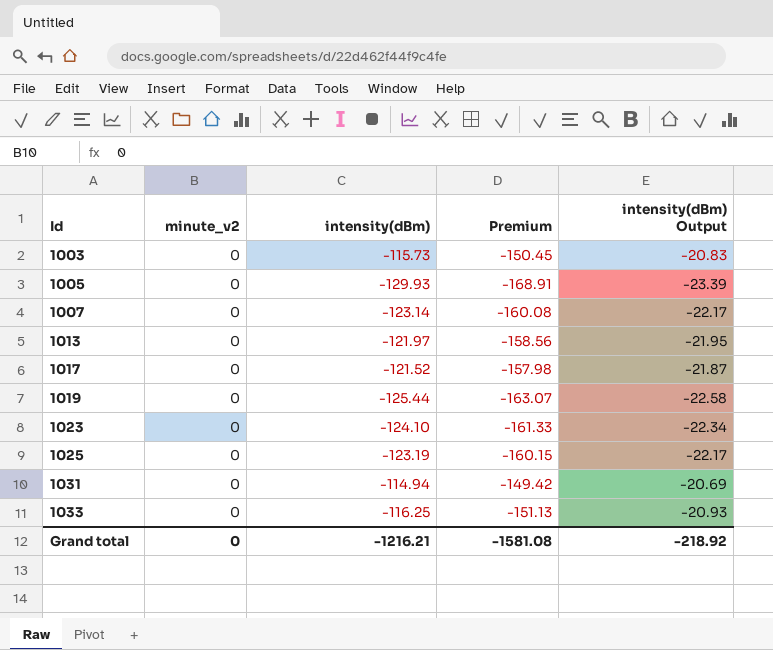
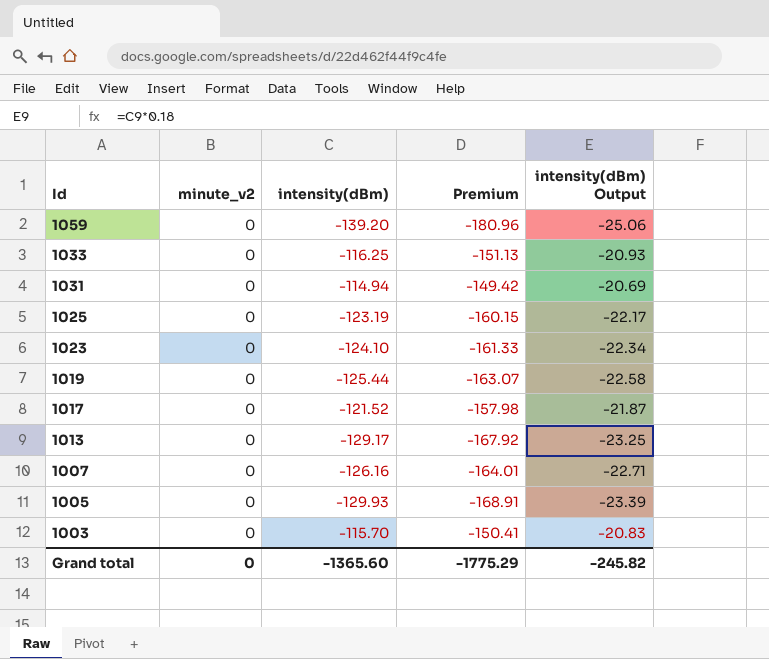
row order: Id ascending -> Id descending
row 1059: none -> 0 | -139.20 | -180.96 | -25.06
1013 | intensity(dBm): -121.97 -> -129.17
1013 | Premium: -158.56 -> -167.92
1013 | intensity(dBm) Output: -21.95 -> -23.25
1007 | intensity(dBm): -123.14 -> -126.16
1007 | Premium: -160.08 -> -164.01
1007 | intensity(dBm) Output: -22.17 -> -22.71
1003 | intensity(dBm): -115.73 -> -115.70
1003 | Premium: -150.45 -> -150.41
Grand total | intensity(dBm): -1216.21 -> -1365.60
Grand total | Premium: -1581.08 -> -1775.29
Grand total | intensity(dBm) Output: -218.92 -> -245.82

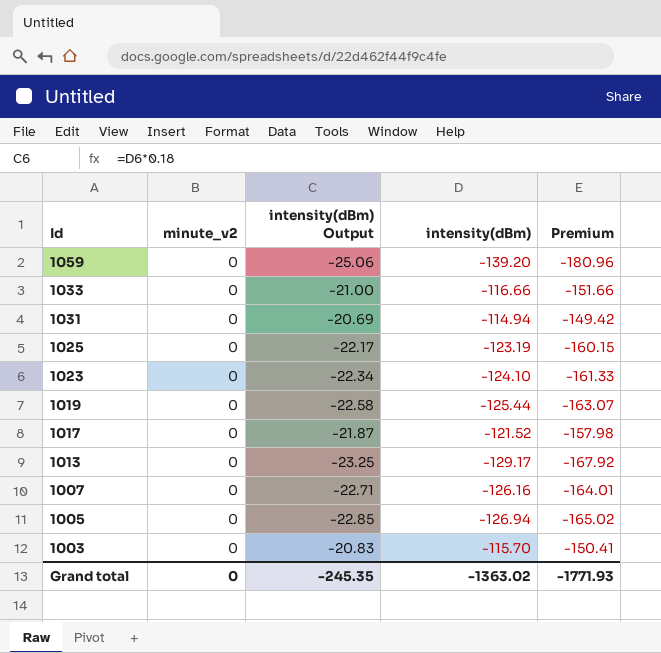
column intensity(dBm) Output | position: 5 -> 3
1033 | intensity(dBm) Output: -20.93 -> -21.00
1033 | intensity(dBm): -116.25 -> -116.66
1033 | Premium: -151.13 -> -151.66
1005 | intensity(dBm) Output: -23.39 -> -22.85
1005 | intensity(dBm): -129.93 -> -126.94
1005 | Premium: -168.91 -> -165.02
Grand total | intensity(dBm) Output: -245.82 -> -245.35
Grand total | intensity(dBm): -1365.60 -> -1363.02
Grand total | Premium: -1775.29 -> -1771.93

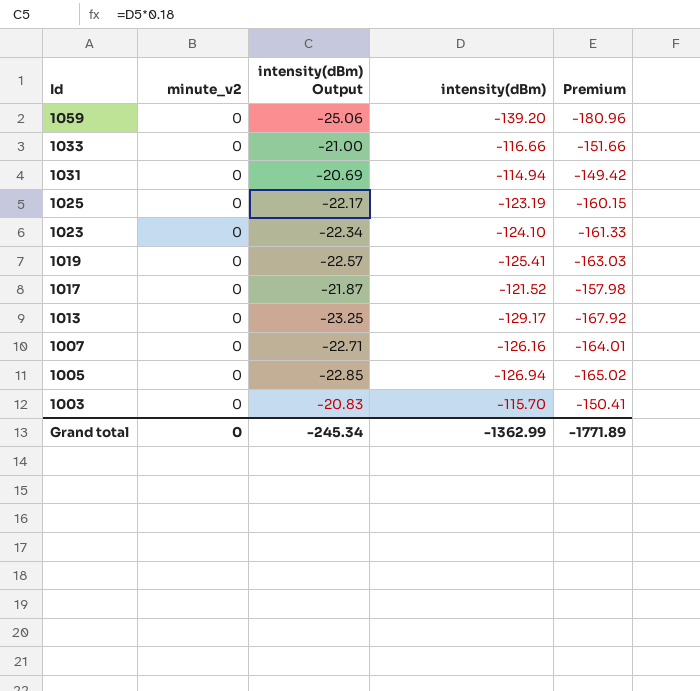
1019 | intensity(dBm) Output: -22.58 -> -22.57
1019 | intensity(dBm): -125.44 -> -125.41
1019 | Premium: -163.07 -> -163.03
Grand total | intensity(dBm) Output: -245.35 -> -245.34
Grand total | intensity(dBm): -1363.02 -> -1362.99
Grand total | Premium: -1771.93 -> -1771.89

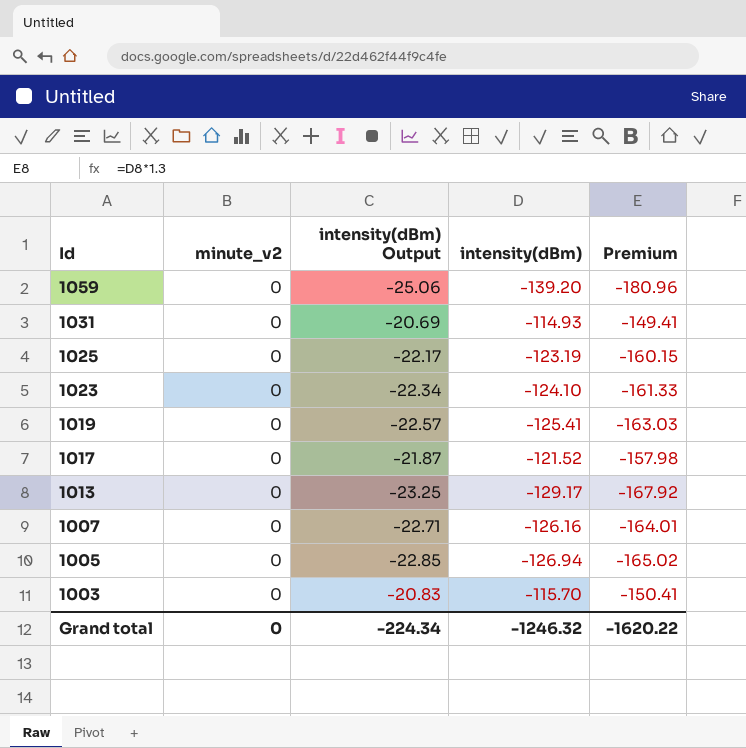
row 1033: 0 | -21.00 | -116.66 | -151.66 -> none
1031 | intensity(dBm): -114.94 -> -114.93
1031 | Premium: -149.42 -> -149.41
Grand total | intensity(dBm) Output: -245.34 -> -224.34
Grand total | intensity(dBm): -1362.99 -> -1246.32
Grand total | Premium: -1771.89 -> -1620.22

